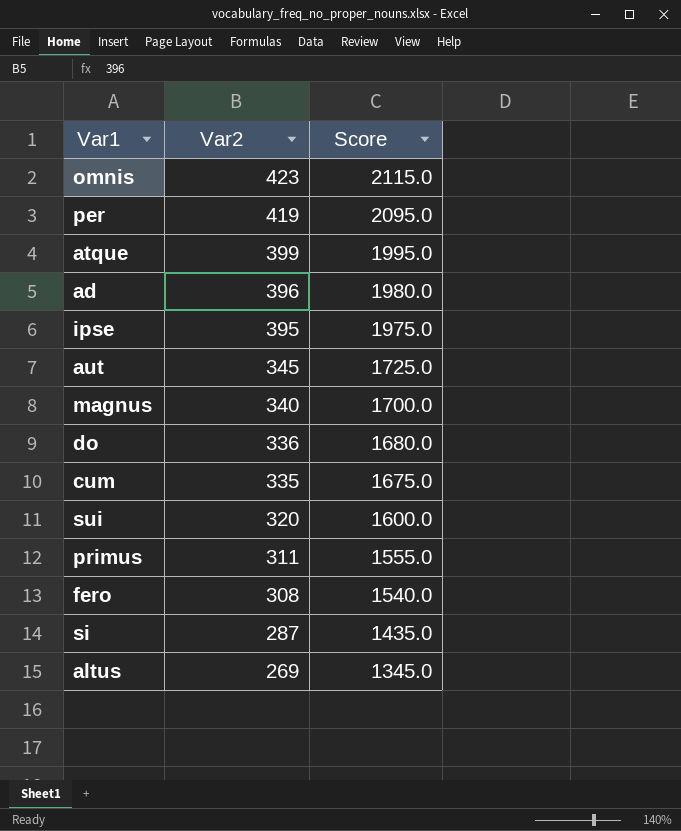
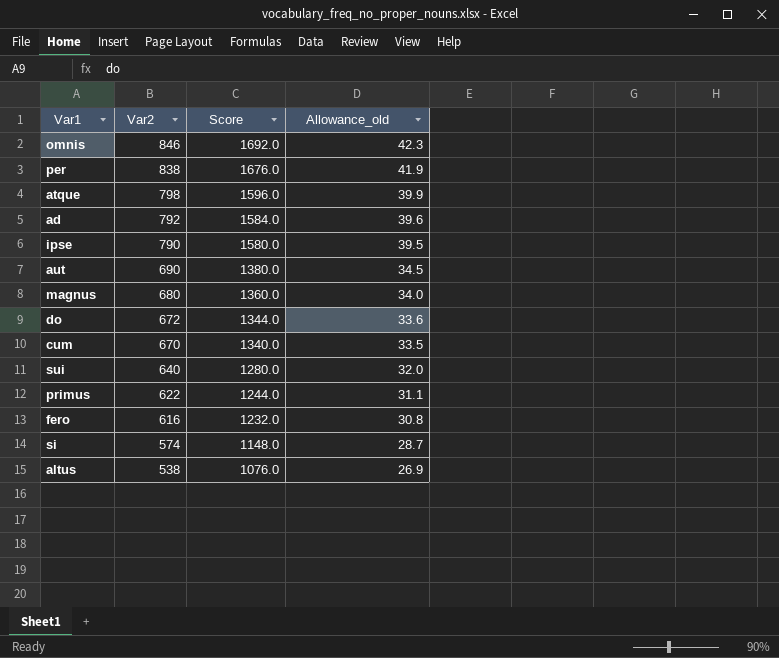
column Score | formula: [Var2] * 5 -> [Var2] * 2
column Allowance_old | formula: none -> [Var2] * 0.05
omnis | Var2: 423 -> 846
per | Var2: 419 -> 838
atque | Var2: 399 -> 798
ad | Var2: 396 -> 792
ipse | Var2: 395 -> 790
aut | Var2: 345 -> 690
magnus | Var2: 340 -> 680
do | Var2: 336 -> 672
cum | Var2: 335 -> 670
sui | Var2: 320 -> 640
primus | Var2: 311 -> 622
fero | Var2: 308 -> 616
si | Var2: 287 -> 574
altus | Var2: 269 -> 538

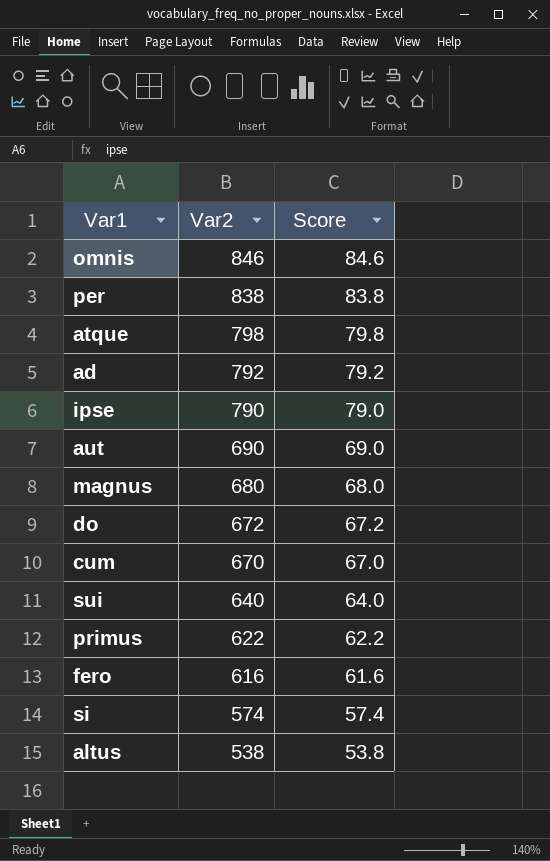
column Allowance_old | formula: [Var2] * 0.05 -> none
column Score | formula: [Var2] * 2 -> [Var2] * 0.1

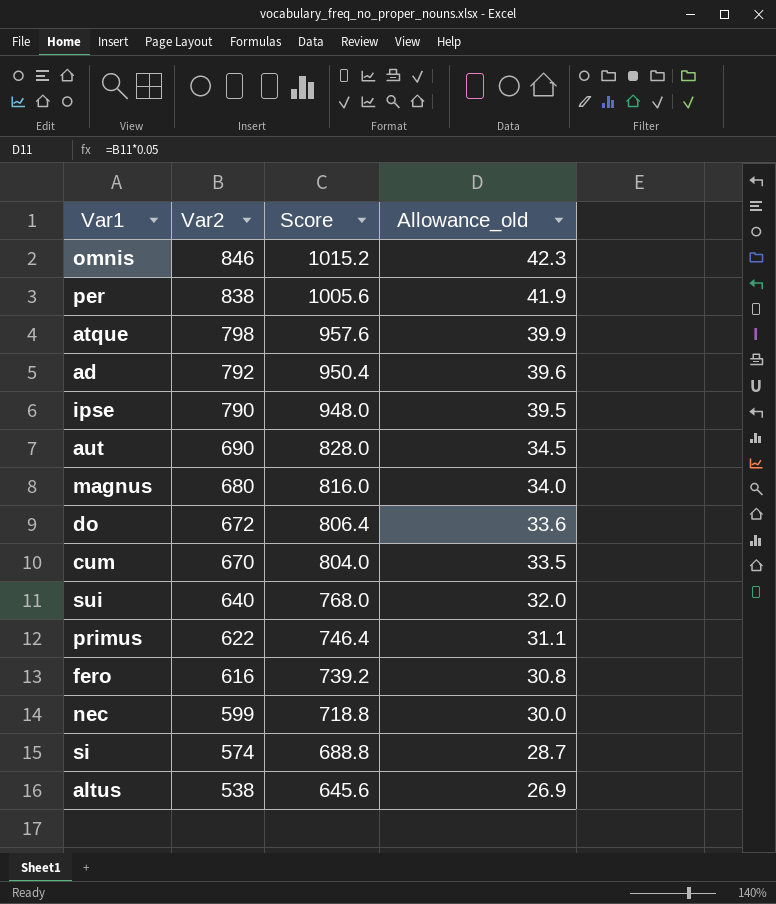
column Score | formula: [Var2] * 0.1 -> [Var2] * 1.2
column Allowance_old | formula: none -> [Var2] * 0.05
row nec: none -> 599 | 718.8 | 30.0

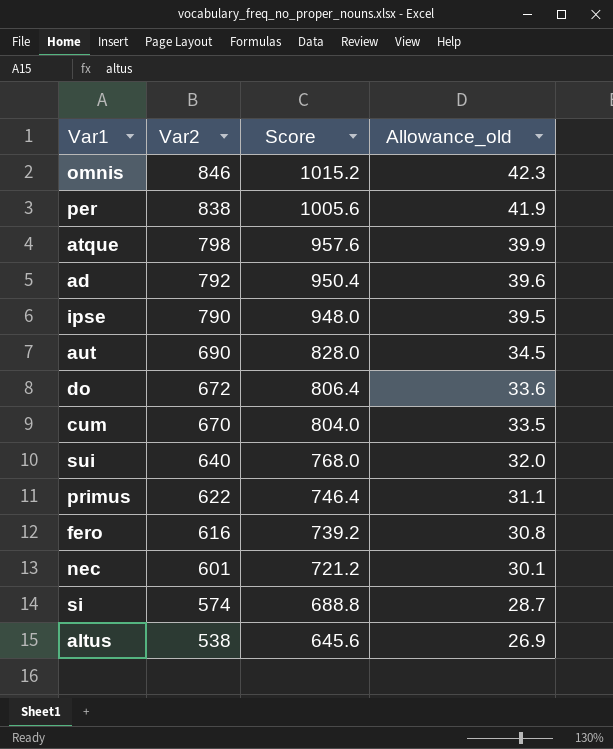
row magnus: 680 | 816.0 | 34.0 -> none
nec | Var2: 599 -> 601
nec | Score: 718.8 -> 721.2
nec | Allowance_old: 30.0 -> 30.1

